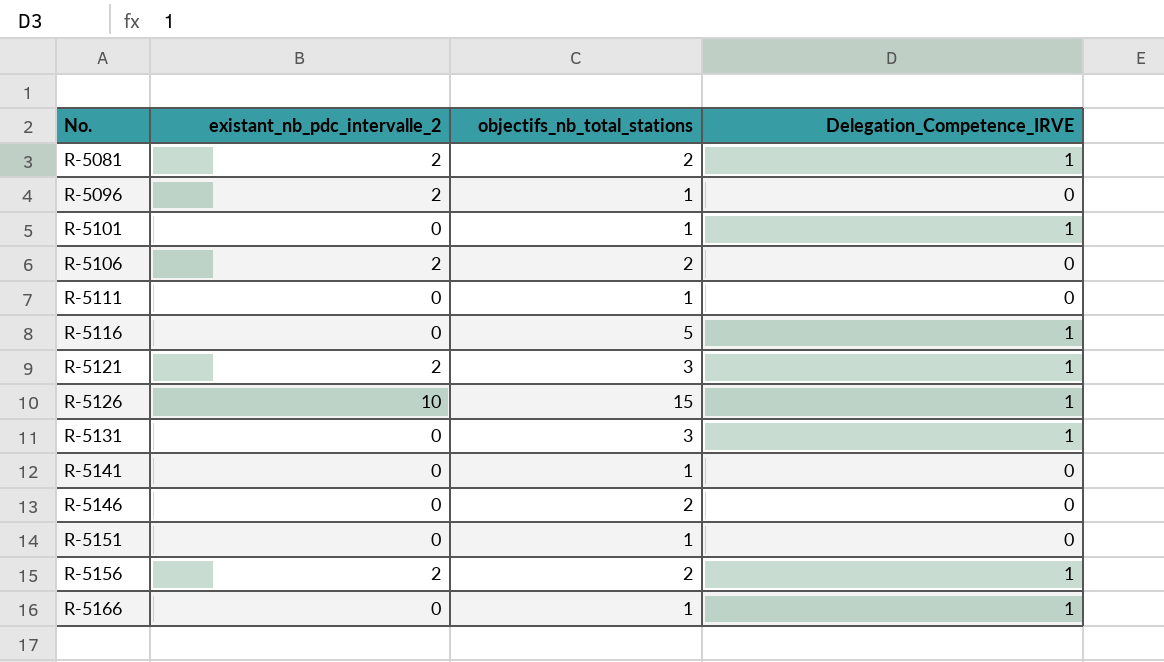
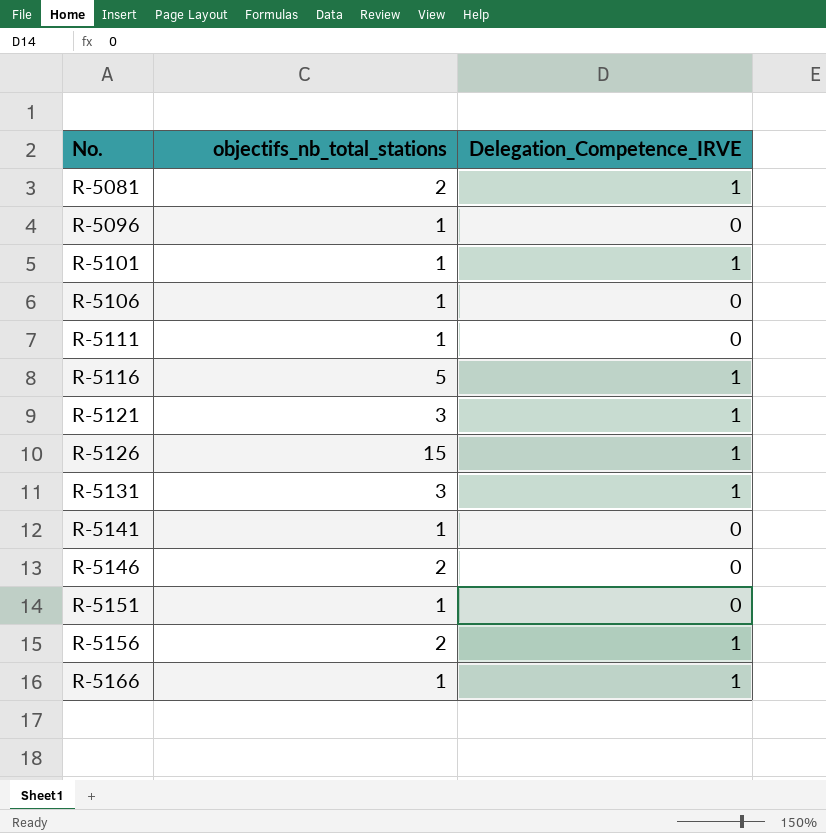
column existant_nb_pdc_intervalle_2 | position: 2 -> none
R-5106 | objectifs_nb_total_stations: 2 -> 1

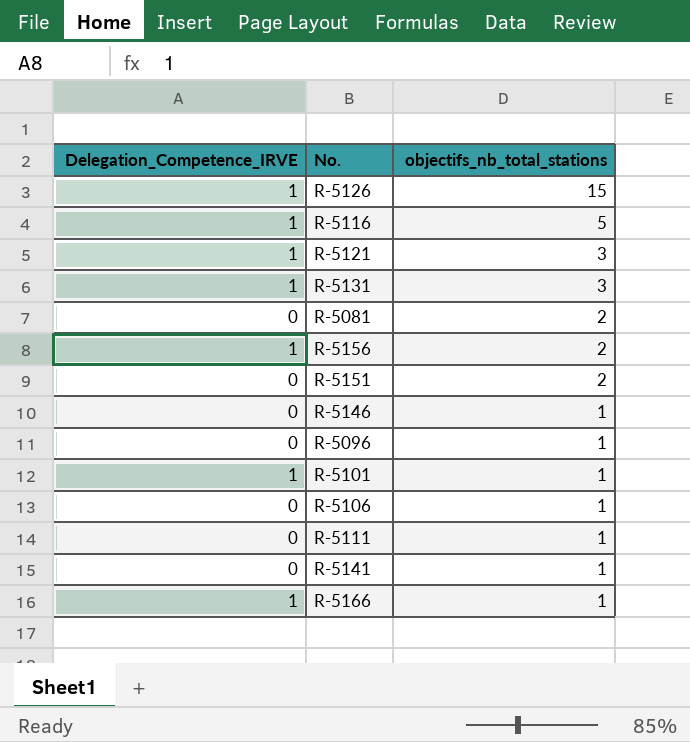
row order: No. ascending -> objectifs_nb_total_stations descending
column Delegation_Competence_IRVE | position: 3 -> 1
R-5081 | Delegation_Competence_IRVE: 1 -> 0
R-5151 | objectifs_nb_total_stations: 1 -> 2
R-5146 | objectifs_nb_total_stations: 2 -> 1

